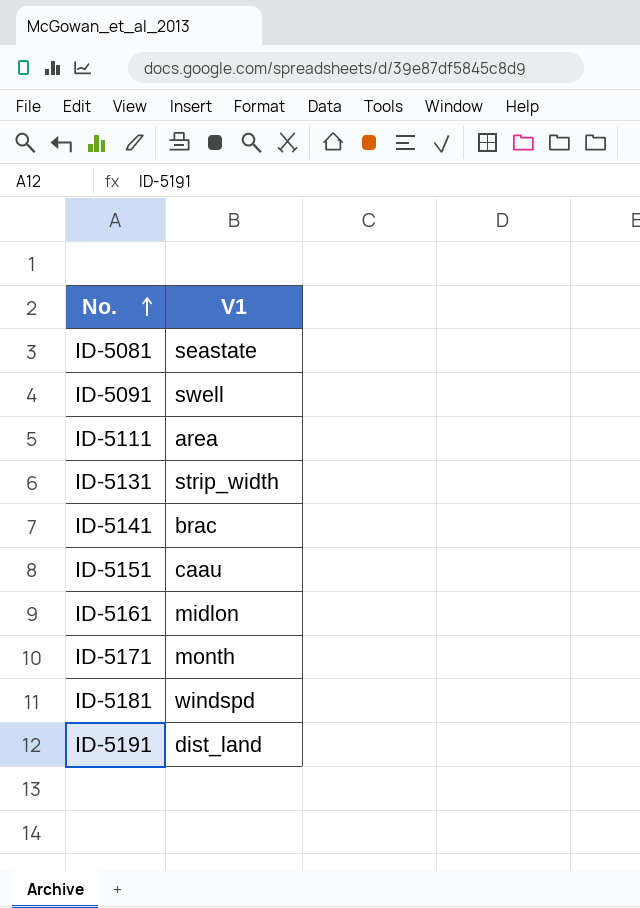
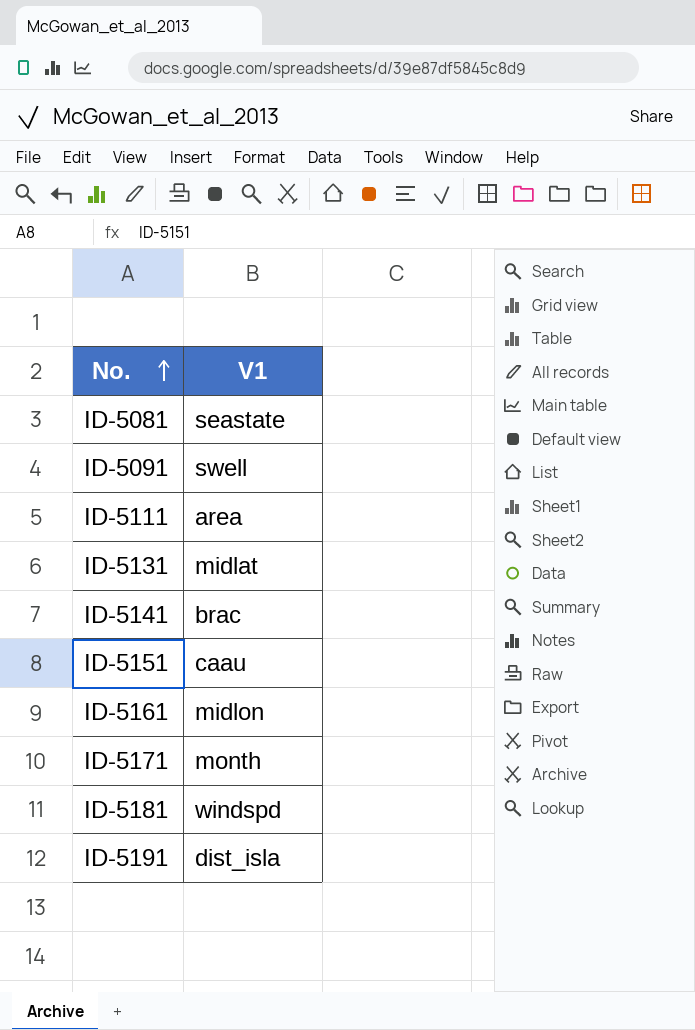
ID-5131 | V1: strip_width -> midlat
ID-5191 | V1: dist_land -> dist_isla

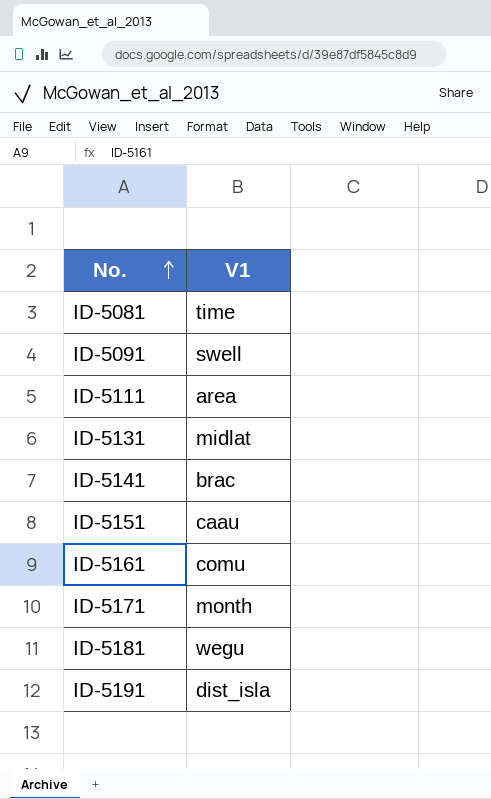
ID-5081 | V1: seastate -> time
ID-5161 | V1: midlon -> comu
ID-5181 | V1: windspd -> wegu

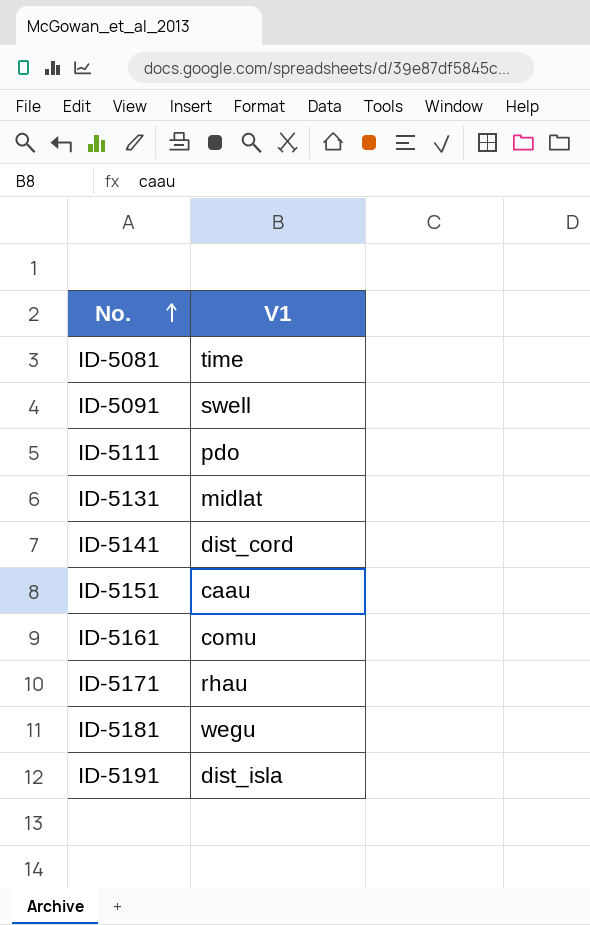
ID-5111 | V1: area -> pdo
ID-5141 | V1: brac -> dist_cord
ID-5171 | V1: month -> rhau

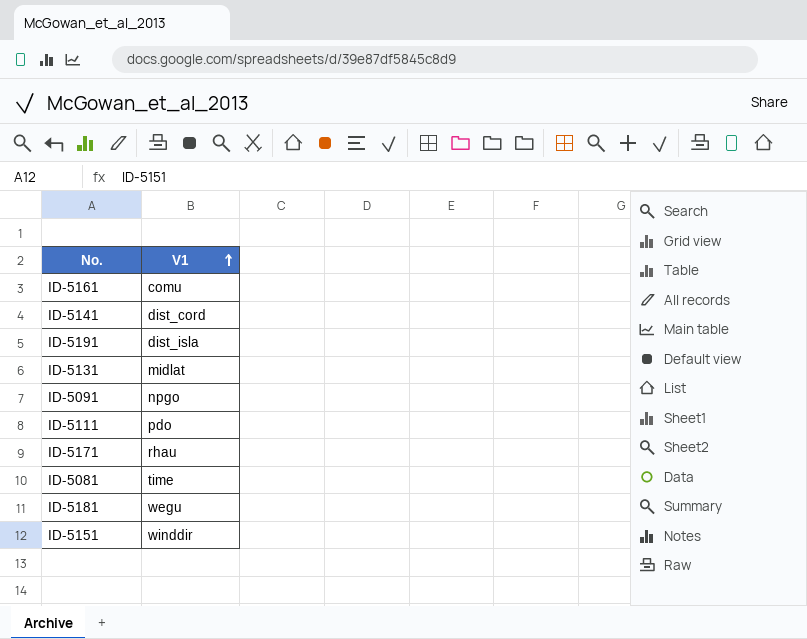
row order: No. ascending -> V1 ascending
ID-5091 | V1: swell -> npgo
ID-5151 | V1: caau -> winddir

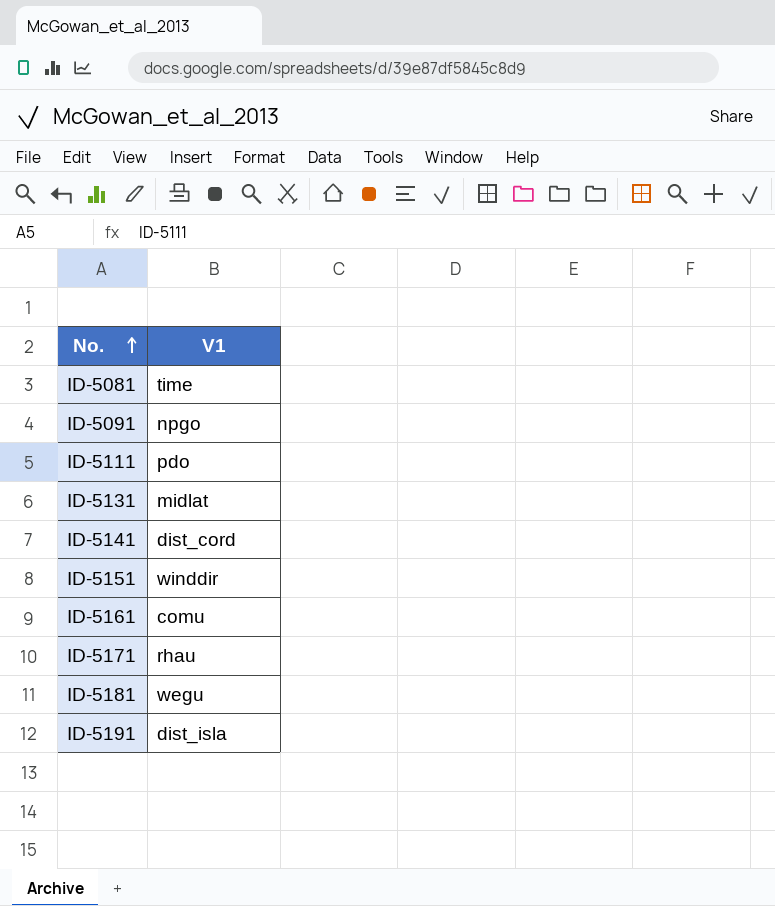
row order: V1 ascending -> No. ascending

